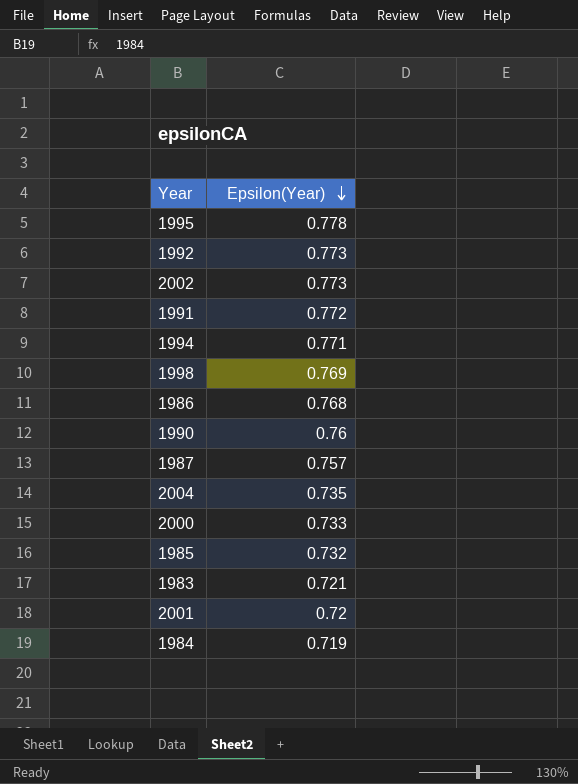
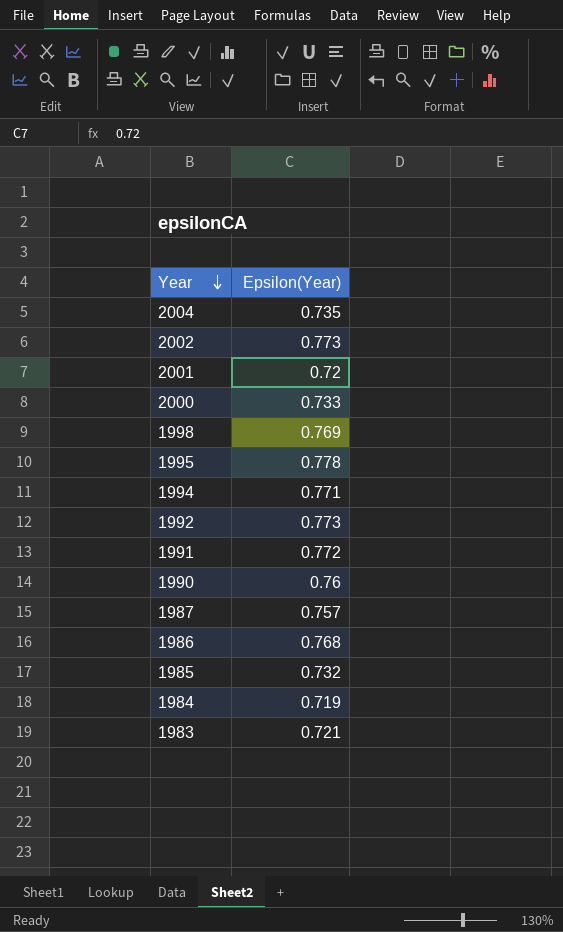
row order: Epsilon(Year) descending -> Year descending

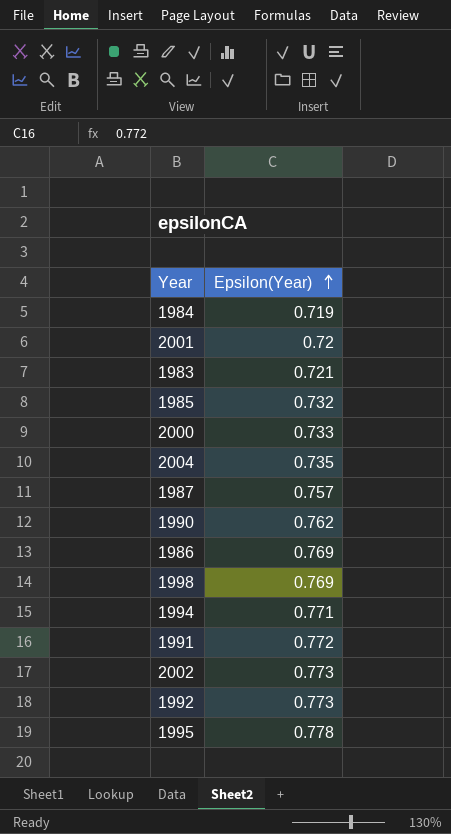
row order: Year descending -> Epsilon(Year) ascending
1990 | Epsilon(Year): 0.76 -> 0.762
1986 | Epsilon(Year): 0.768 -> 0.769

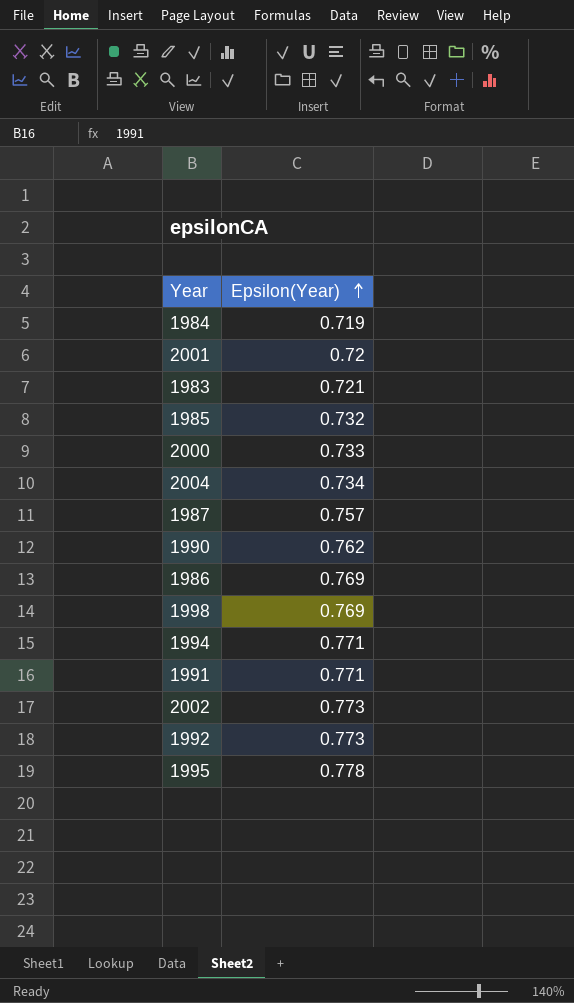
2004 | Epsilon(Year): 0.735 -> 0.734
1991 | Epsilon(Year): 0.772 -> 0.771

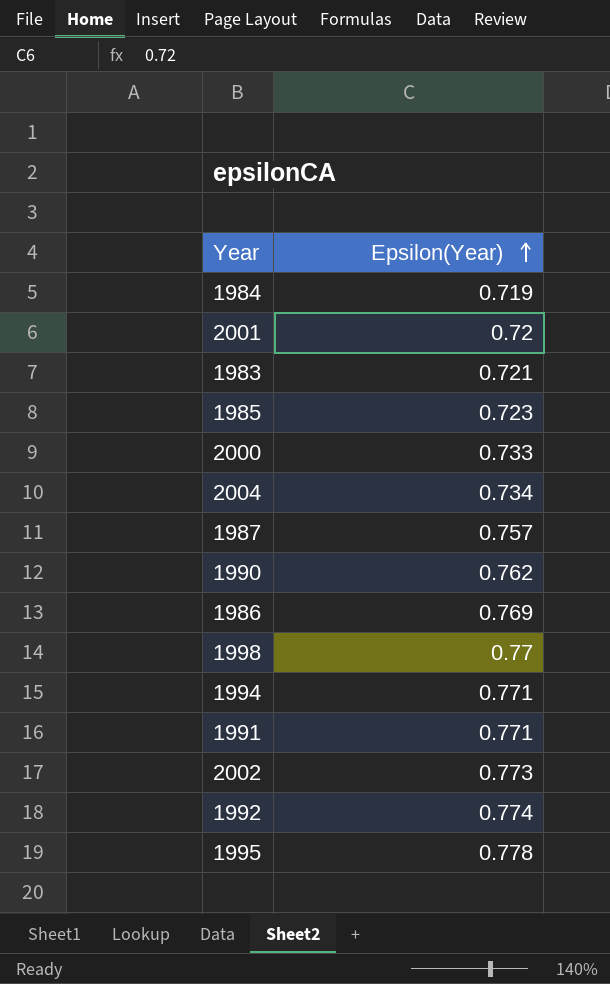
1985 | Epsilon(Year): 0.732 -> 0.723
1998 | Epsilon(Year): 0.769 -> 0.77
1992 | Epsilon(Year): 0.773 -> 0.774

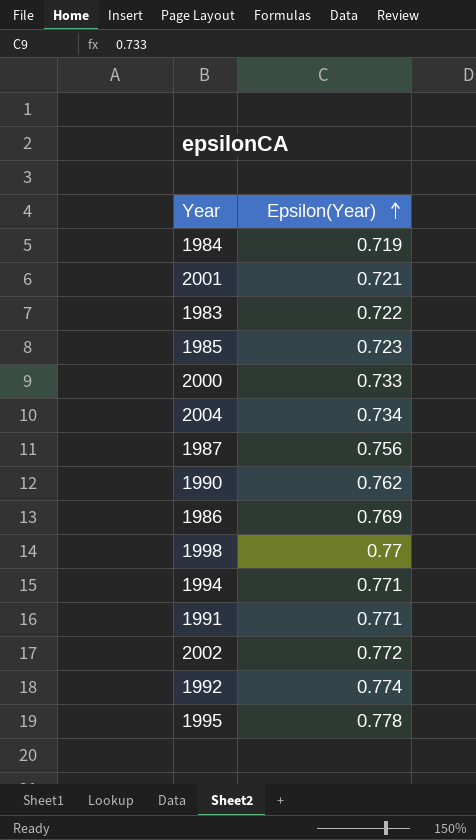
2001 | Epsilon(Year): 0.72 -> 0.721
1983 | Epsilon(Year): 0.721 -> 0.722
1987 | Epsilon(Year): 0.757 -> 0.756
2002 | Epsilon(Year): 0.773 -> 0.772

